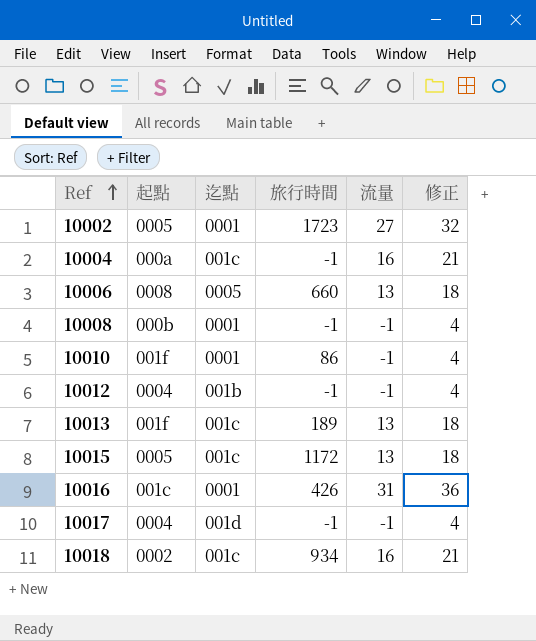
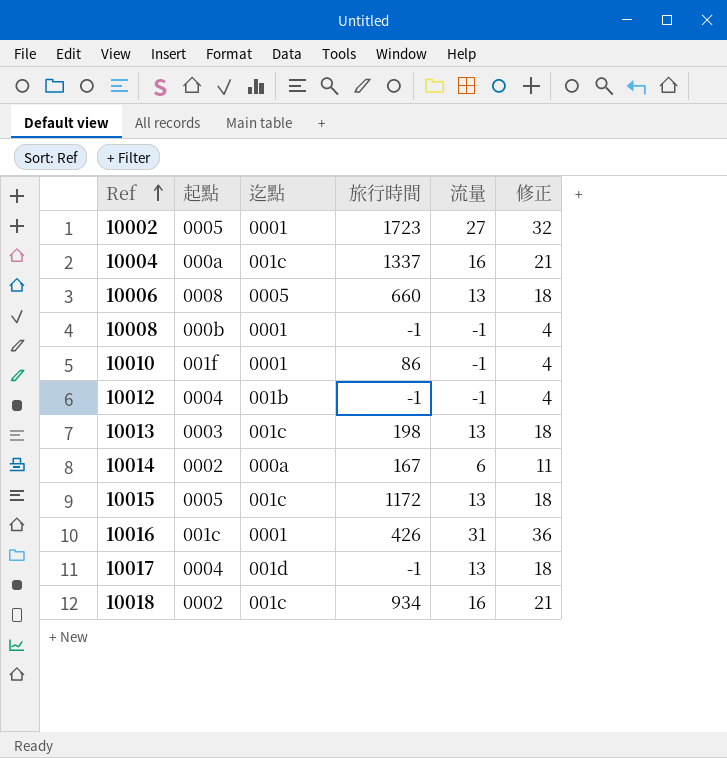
10004 | 旅行時間: -1 -> 1337
10013 | 起點: 001f -> 0003
10013 | 旅行時間: 189 -> 198
row 10014: none -> 0002 | 000a | 167 | 6 | 11
10017 | 流量: -1 -> 13
10017 | 修正: 4 -> 18

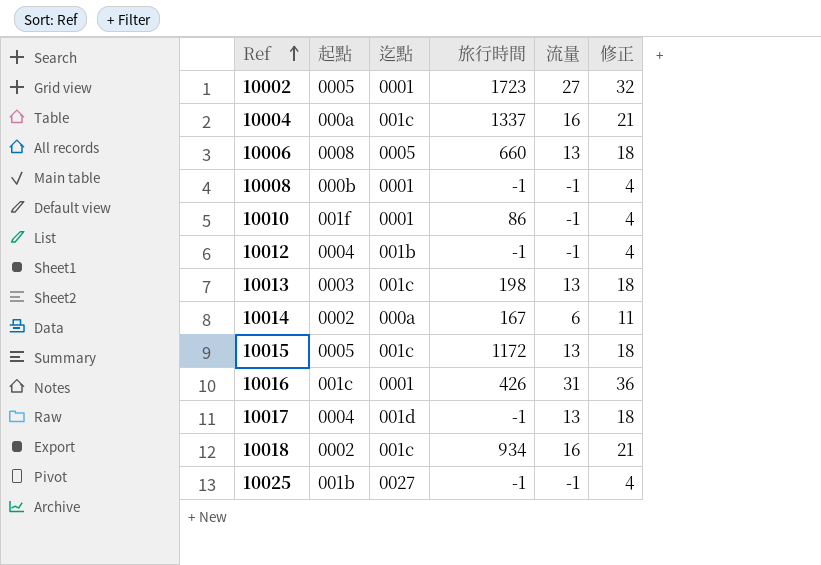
row 10025: none -> 001b | 0027 | -1 | -1 | 4

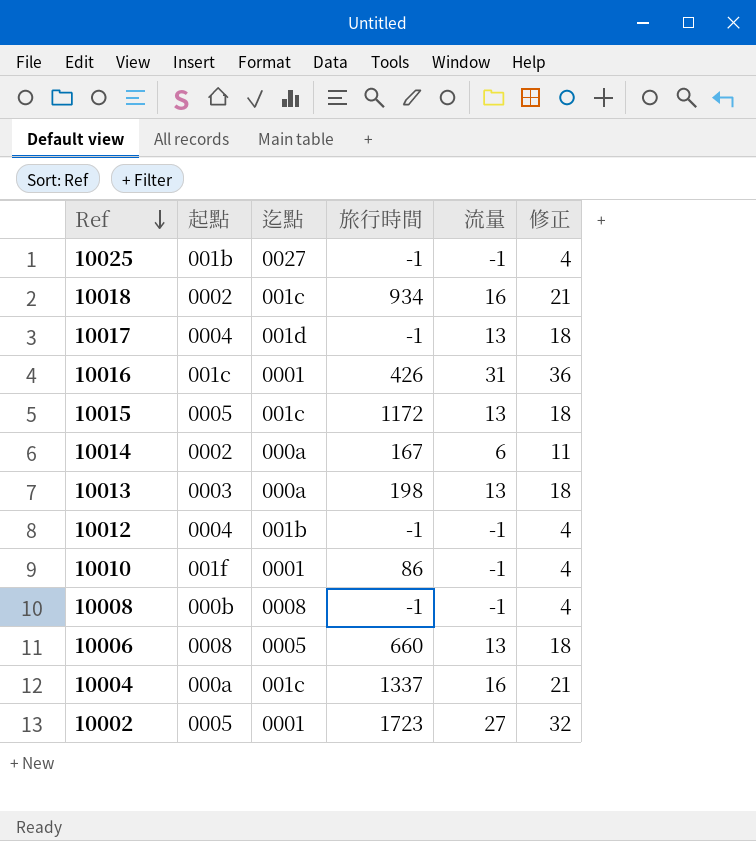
row order: Ref ascending -> Ref descending
10013 | 迄點: 001c -> 000a
10008 | 迄點: 0001 -> 0008

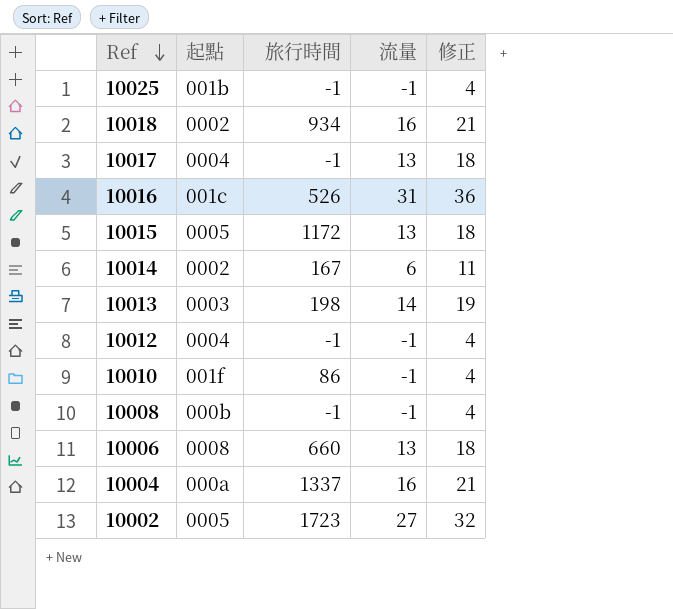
column 迄點 | position: 3 -> none
10016 | 旅行時間: 426 -> 526
10013 | 流量: 13 -> 14
10013 | 修正: 18 -> 19

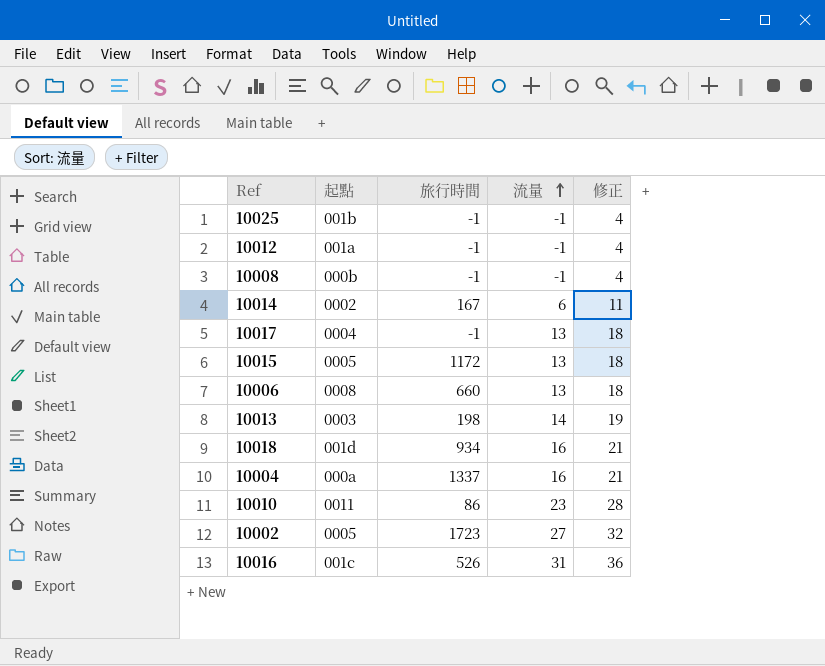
row order: Ref descending -> 流量 ascending
10012 | 起點: 0004 -> 001a
10018 | 起點: 0002 -> 001d
10010 | 起點: 001f -> 0011
10010 | 流量: -1 -> 23
10010 | 修正: 4 -> 28

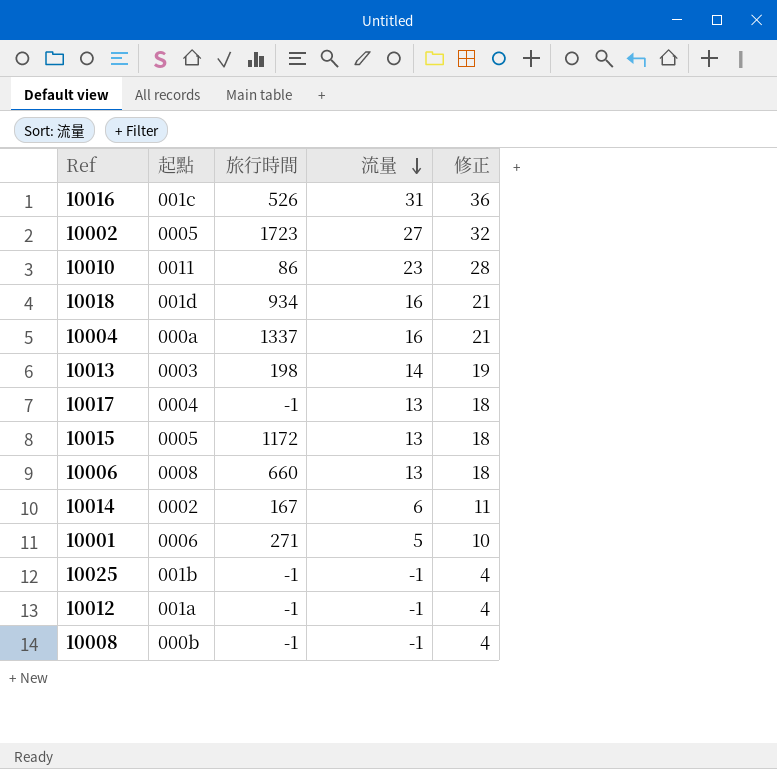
row order: 流量 ascending -> 流量 descending
row 10001: none -> 0006 | 271 | 5 | 10

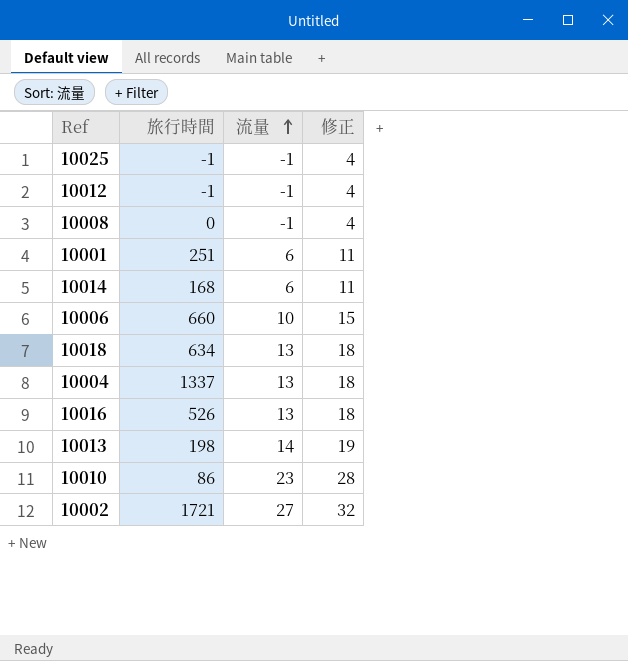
row order: 流量 descending -> 流量 ascending
column 起點 | position: 2 -> none
row 10017: 0004 | -1 | 13 | 18 -> none
row 10015: 0005 | 1172 | 13 | 18 -> none
10008 | 旅行時間: -1 -> 0
10001 | 旅行時間: 271 -> 251
10001 | 流量: 5 -> 6
10001 | 修正: 10 -> 11
10014 | 旅行時間: 167 -> 168
10006 | 流量: 13 -> 10
10006 | 修正: 18 -> 15
10018 | 旅行時間: 934 -> 634
10018 | 流量: 16 -> 13
10018 | 修正: 21 -> 18
10004 | 流量: 16 -> 13
10004 | 修正: 21 -> 18
10016 | 流量: 31 -> 13
10016 | 修正: 36 -> 18
10002 | 旅行時間: 1723 -> 1721

